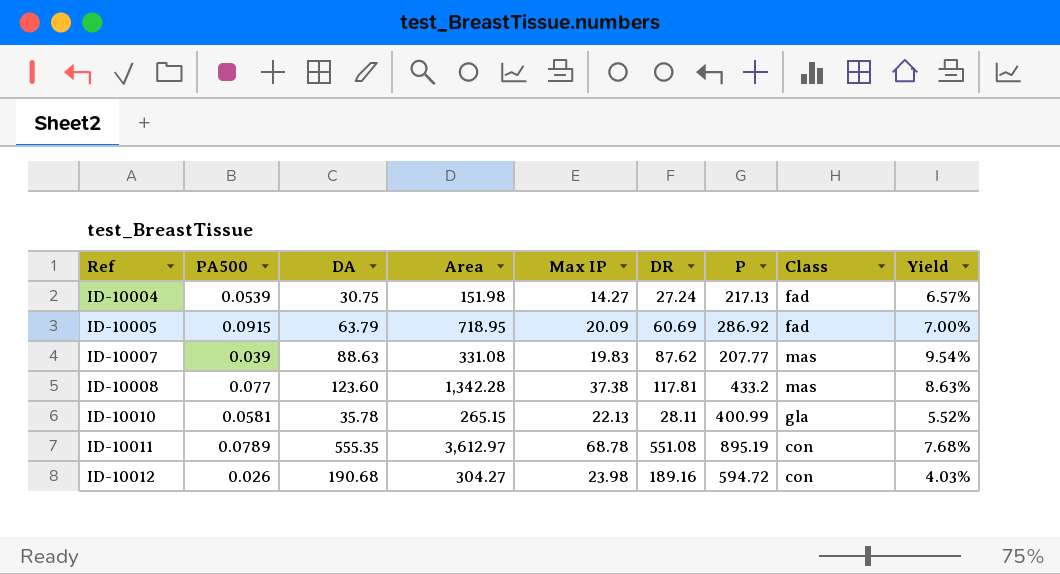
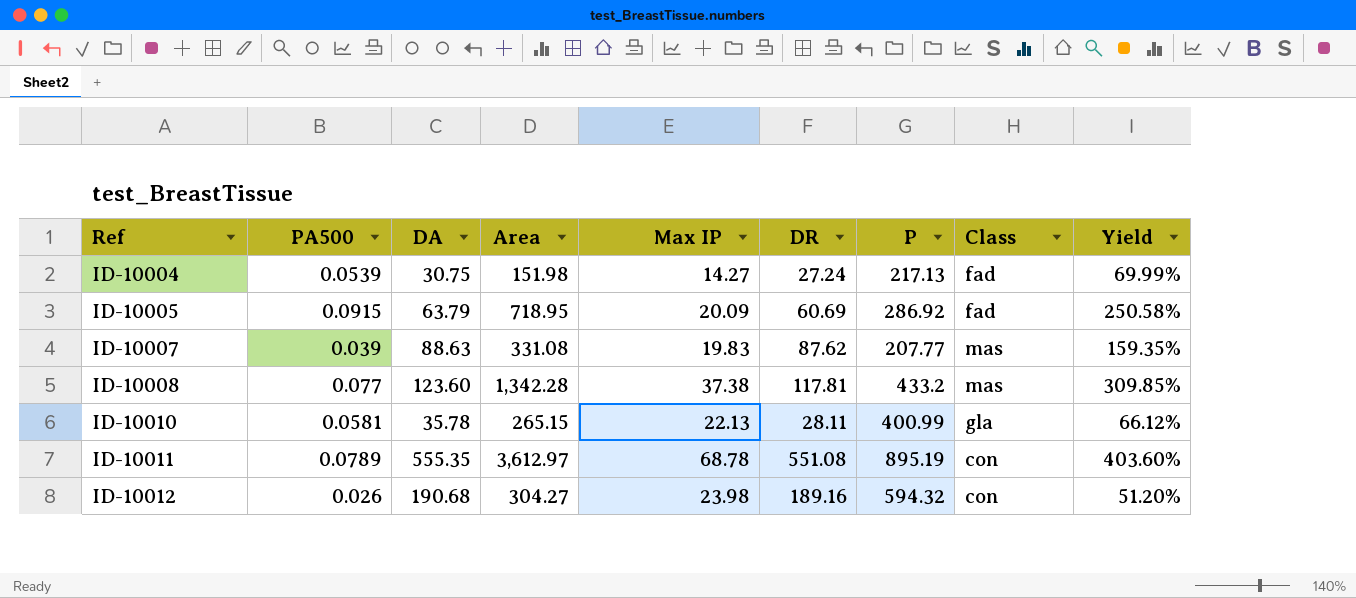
column Yield | formula: [Max IP] / [P] -> [Area] / [P]
ID-10012 | P: 594.72 -> 594.32

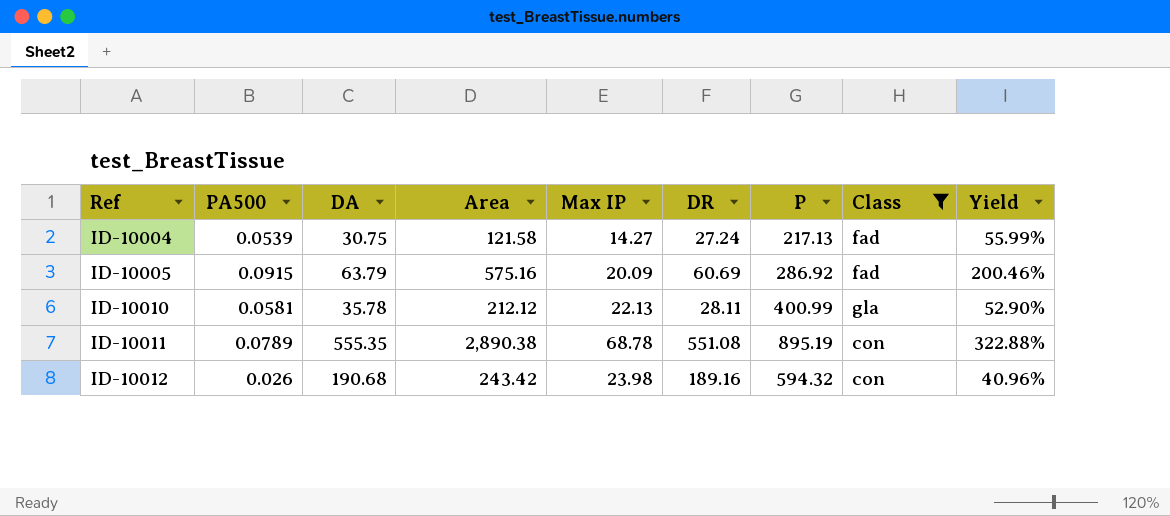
filter: none -> Class != mas
ID-10004 | Area: 151.98 -> 121.58
ID-10004 | Yield: 69.99% -> 55.99%
ID-10005 | Area: 718.95 -> 575.16
ID-10005 | Yield: 250.58% -> 200.46%
ID-10010 | Area: 265.15 -> 212.12
ID-10010 | Yield: 66.12% -> 52.90%
ID-10011 | Area: 3,612.97 -> 2,890.38
ID-10011 | Yield: 403.60% -> 322.88%
ID-10012 | Area: 304.27 -> 243.42
ID-10012 | Yield: 51.20% -> 40.96%

